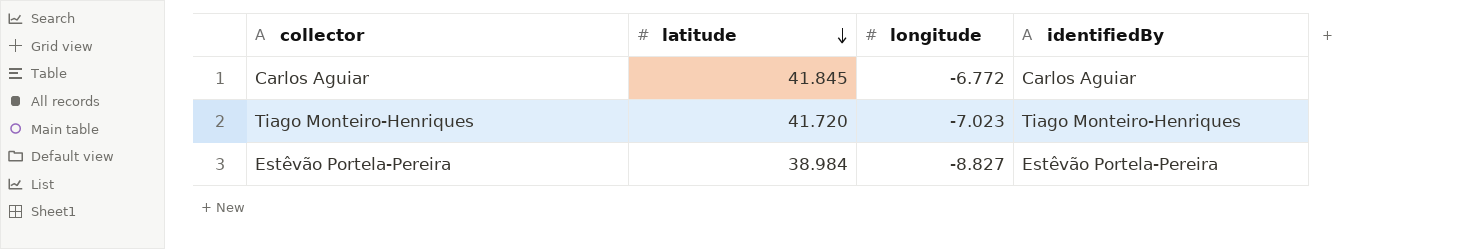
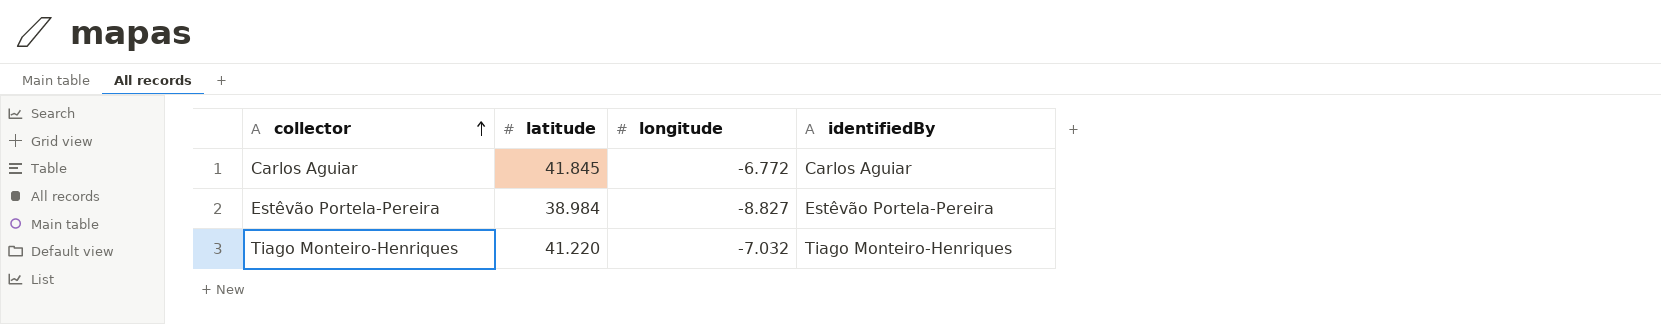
row order: latitude descending -> collector ascending
Tiago Monteiro-Henriques | latitude: 41.720 -> 41.220
Tiago Monteiro-Henriques | longitude: -7.023 -> -7.032

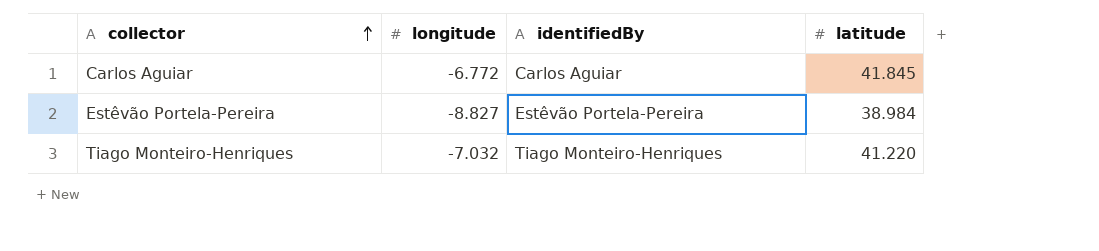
column latitude | position: 2 -> 4

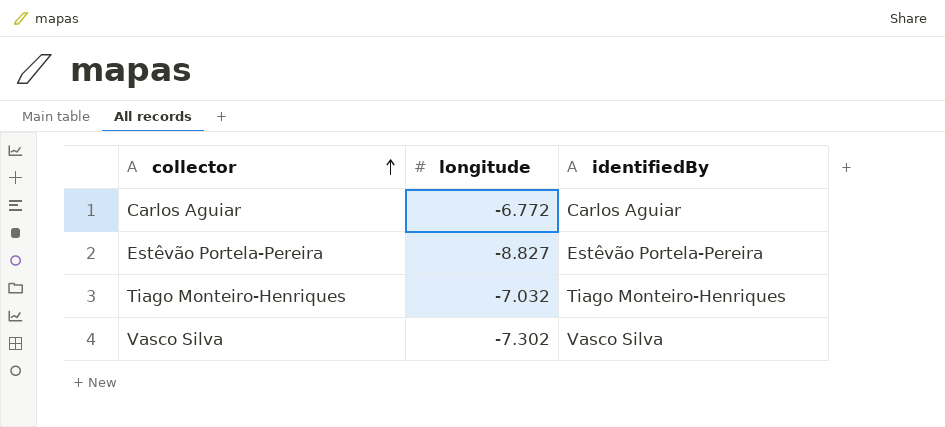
column latitude | position: 4 -> none
row Vasco Silva: none -> -7.302 | Vasco Silva

